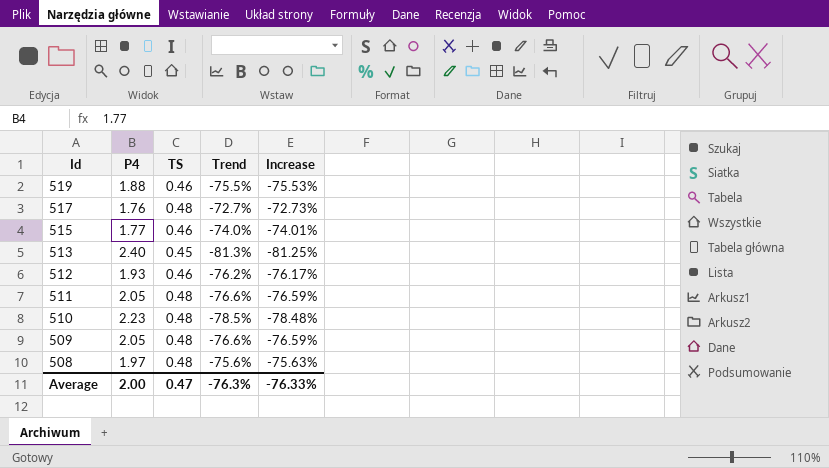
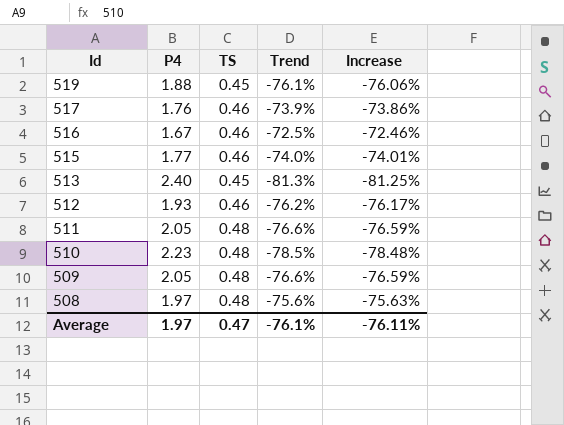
519 | TS: 0.46 -> 0.45
519 | Trend: -75.5% -> -76.1%
519 | Increase: -75.53% -> -76.06%
517 | TS: 0.48 -> 0.46
517 | Trend: -72.7% -> -73.9%
517 | Increase: -72.73% -> -73.86%
row 516: none -> 1.67 | 0.46 | -72.5% | -72.46%
Average | P4: 2.00 -> 1.97
Average | Trend: -76.3% -> -76.1%
Average | Increase: -76.33% -> -76.11%

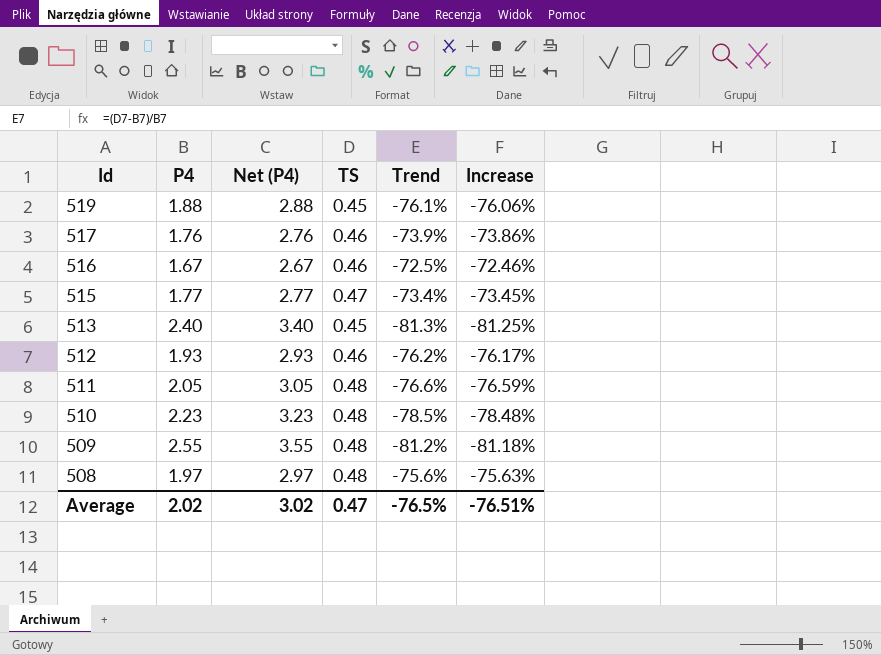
column Net (P4) | formula: none -> [P4] + 1
515 | TS: 0.46 -> 0.47
515 | Trend: -74.0% -> -73.4%
515 | Increase: -74.01% -> -73.45%
509 | P4: 2.05 -> 2.55
509 | Trend: -76.6% -> -81.2%
509 | Increase: -76.59% -> -81.18%
Average | P4: 1.97 -> 2.02
Average | Trend: -76.1% -> -76.5%
Average | Increase: -76.11% -> -76.51%

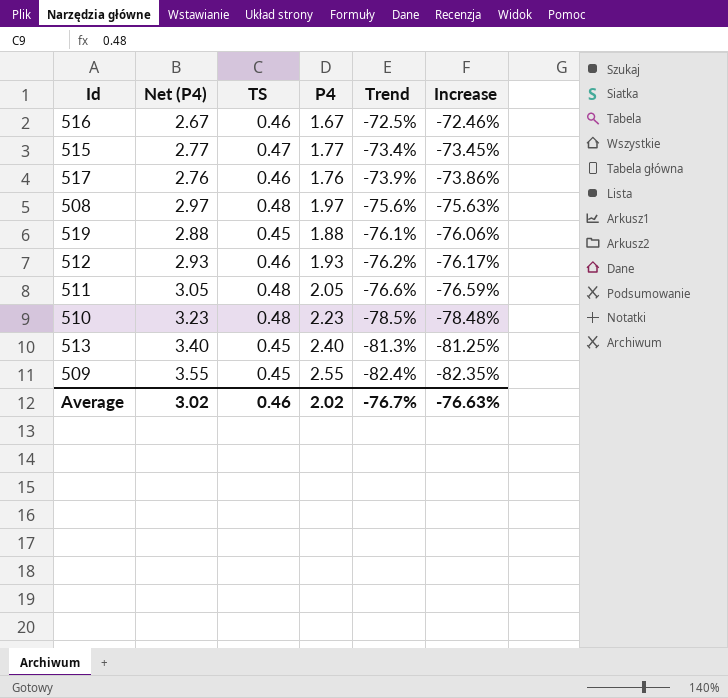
row order: Id descending -> Trend descending
column P4 | position: 2 -> 4
509 | TS: 0.48 -> 0.45
509 | Trend: -81.2% -> -82.4%
509 | Increase: -81.18% -> -82.35%
Average | TS: 0.47 -> 0.46
Average | Trend: -76.5% -> -76.7%
Average | Increase: -76.51% -> -76.63%

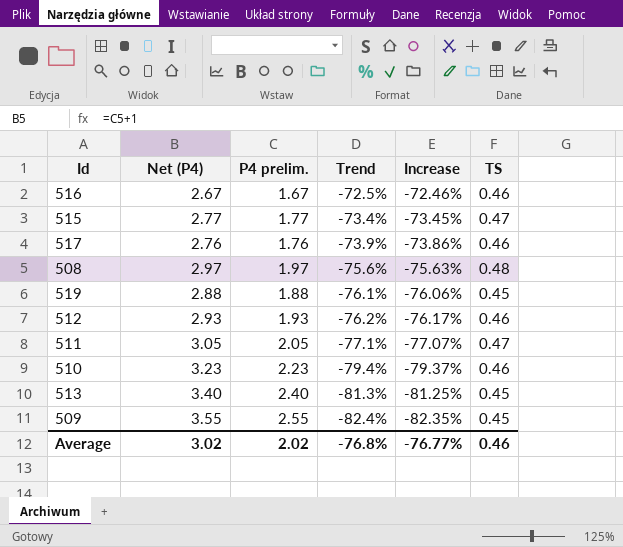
column name: P4 -> P4 prelim.
column TS | position: 3 -> 6
511 | Trend: -76.6% -> -77.1%
511 | Increase: -76.59% -> -77.07%
511 | TS: 0.48 -> 0.47
510 | Trend: -78.5% -> -79.4%
510 | Increase: -78.48% -> -79.37%
510 | TS: 0.48 -> 0.46
Average | Trend: -76.7% -> -76.8%
Average | Increase: -76.63% -> -76.77%

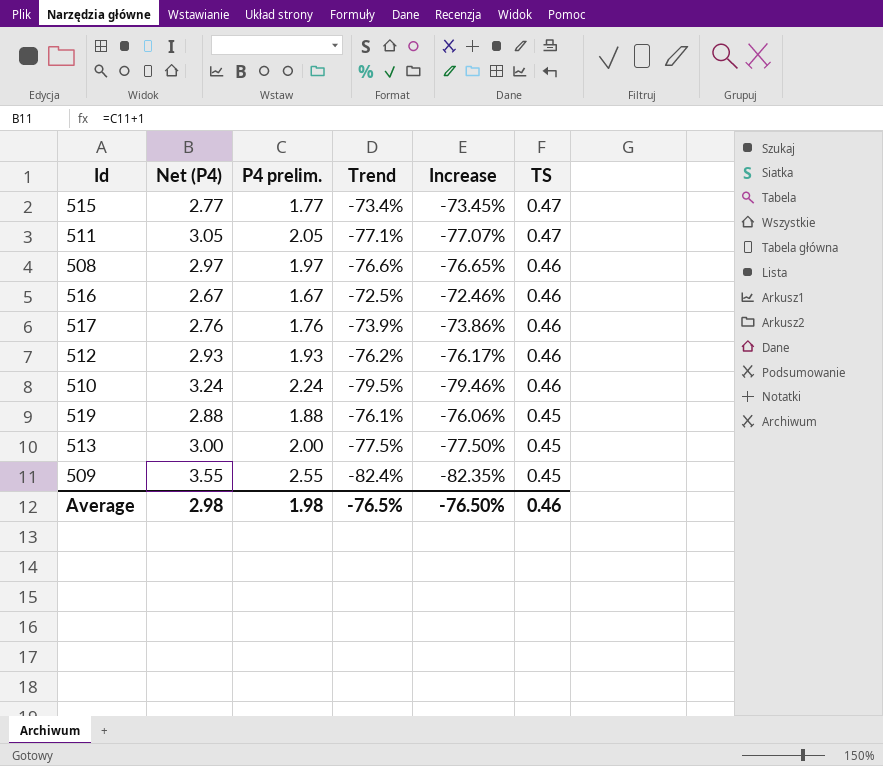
row order: Trend descending -> TS descending
508 | Trend: -75.6% -> -76.6%
508 | Increase: -75.63% -> -76.65%
508 | TS: 0.48 -> 0.46
510 | Net (P4): 3.23 -> 3.24
510 | P4 prelim.: 2.23 -> 2.24
510 | Trend: -79.4% -> -79.5%
510 | Increase: -79.37% -> -79.46%
513 | Net (P4): 3.40 -> 3.00
513 | P4 prelim.: 2.40 -> 2.00
513 | Trend: -81.3% -> -77.5%
513 | Increase: -81.25% -> -77.50%
Average | Net (P4): 3.02 -> 2.98
Average | P4 prelim.: 2.02 -> 1.98
Average | Trend: -76.8% -> -76.5%
Average | Increase: -76.77% -> -76.50%

